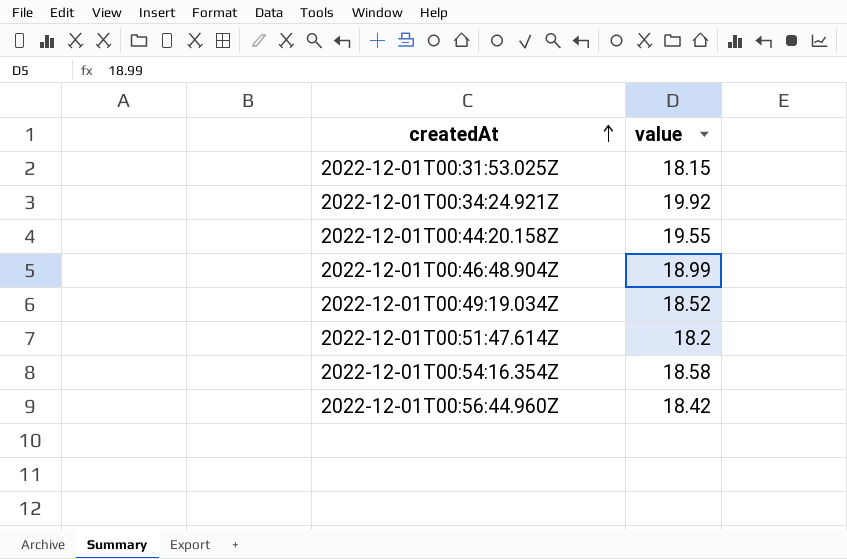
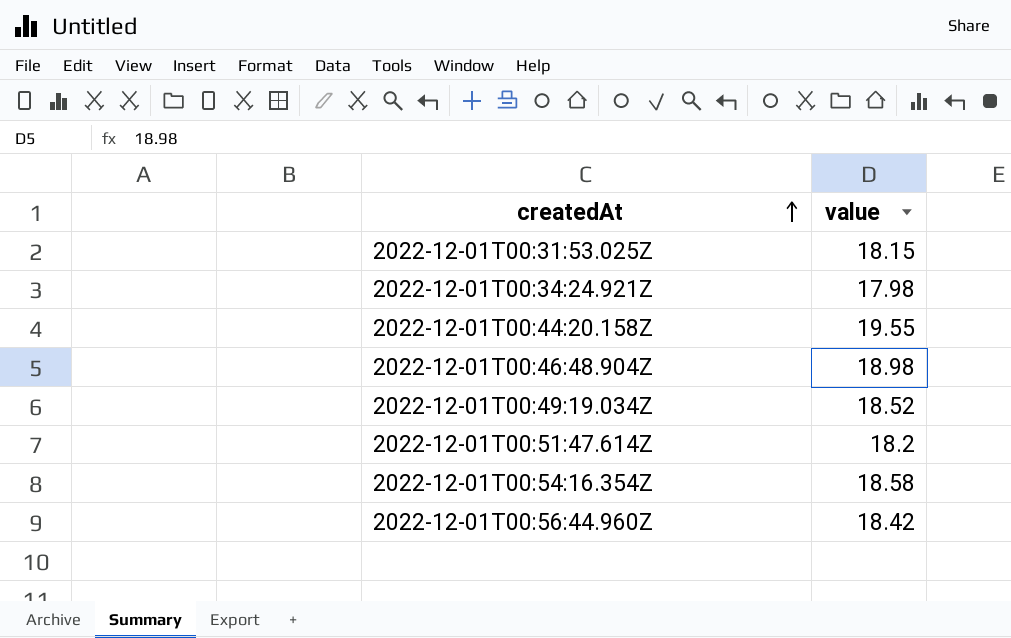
2022-12-01T00:34:24.921Z | value: 19.92 -> 17.98
2022-12-01T00:46:48.904Z | value: 18.99 -> 18.98

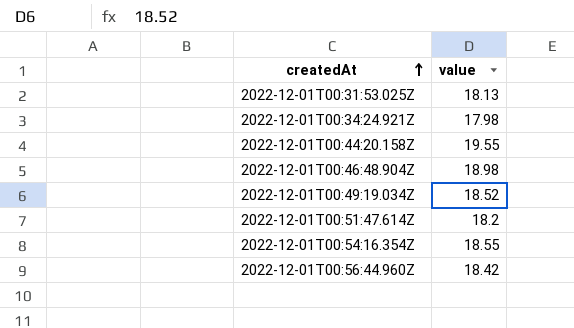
2022-12-01T00:31:53.025Z | value: 18.15 -> 18.13
2022-12-01T00:54:16.354Z | value: 18.58 -> 18.55

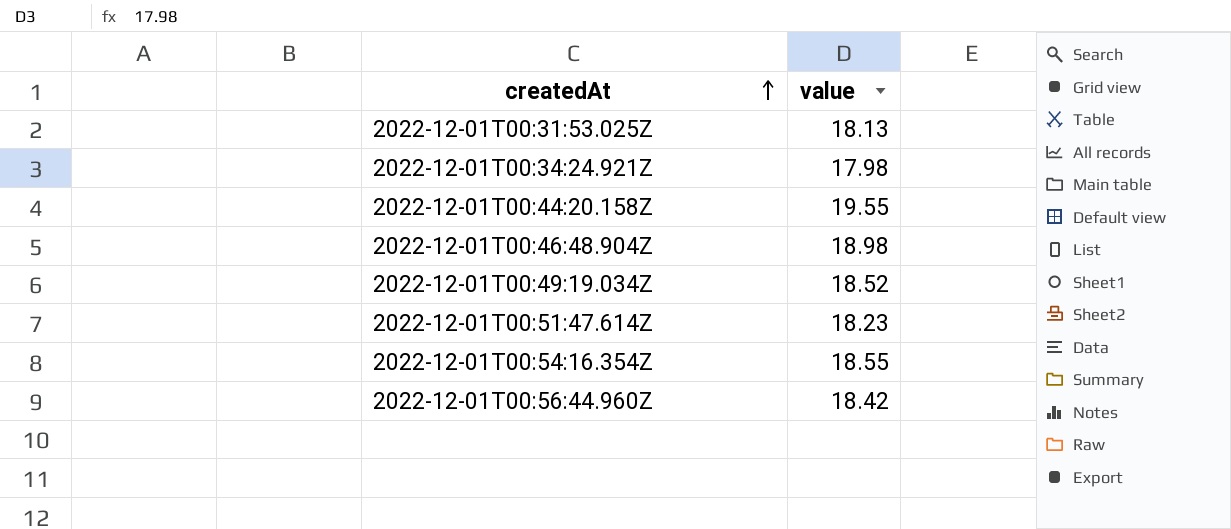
2022-12-01T00:51:47.614Z | value: 18.2 -> 18.23

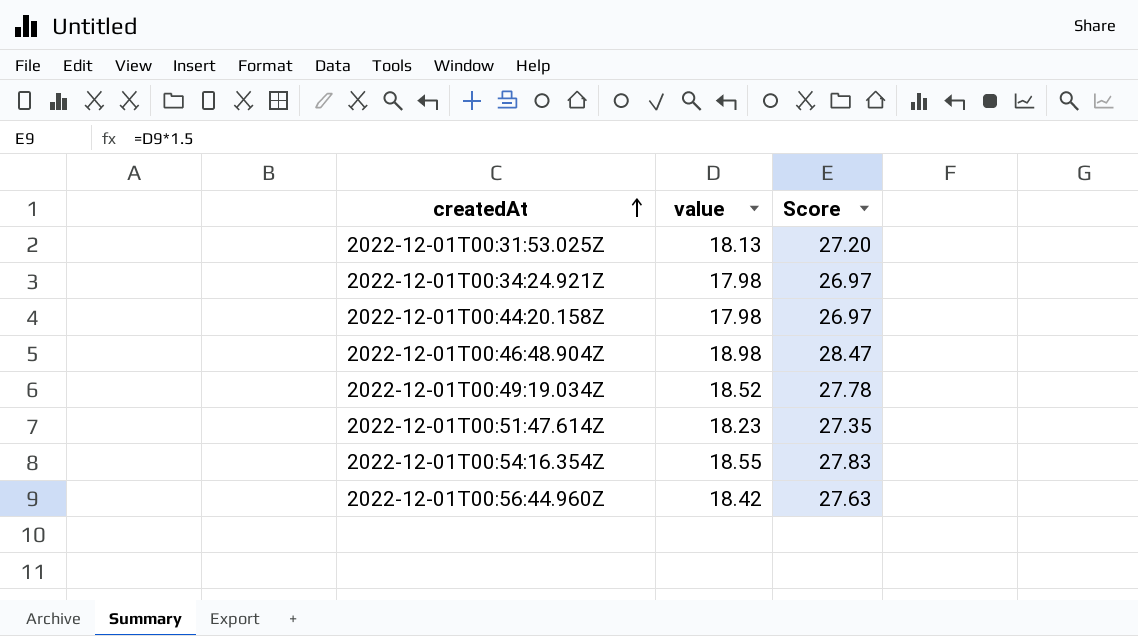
column Score | formula: none -> [value] * 1.5
2022-12-01T00:44:20.158Z | value: 19.55 -> 17.98

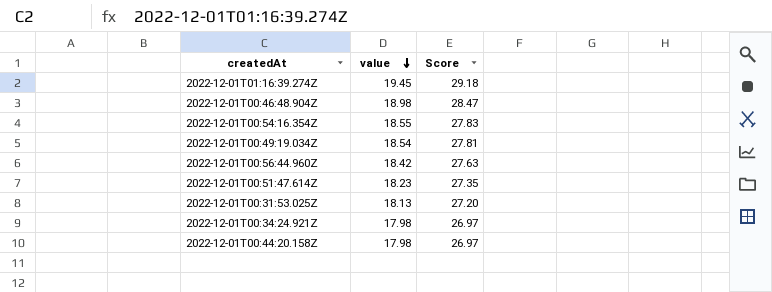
row order: createdAt ascending -> value descending
row 2022-12-01T01:16:39.274Z: none -> 19.45 | 29.18
2022-12-01T00:49:19.034Z | value: 18.52 -> 18.54
2022-12-01T00:49:19.034Z | Score: 27.78 -> 27.81

